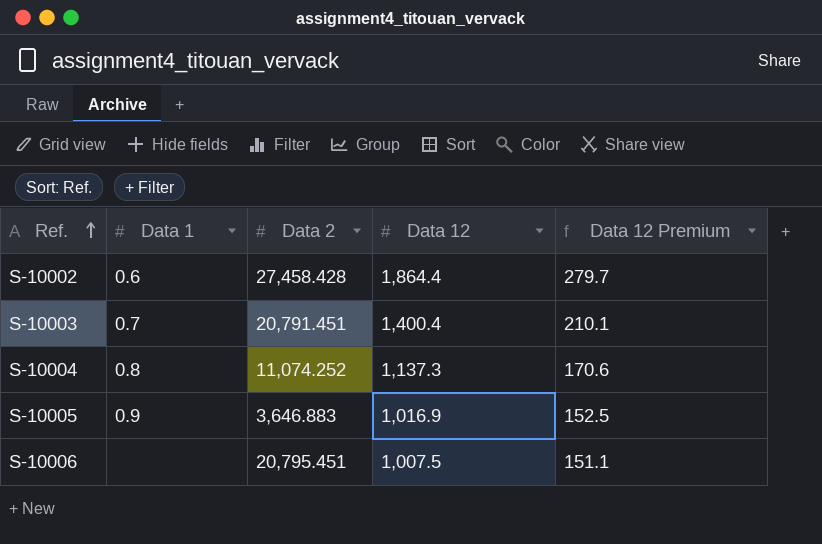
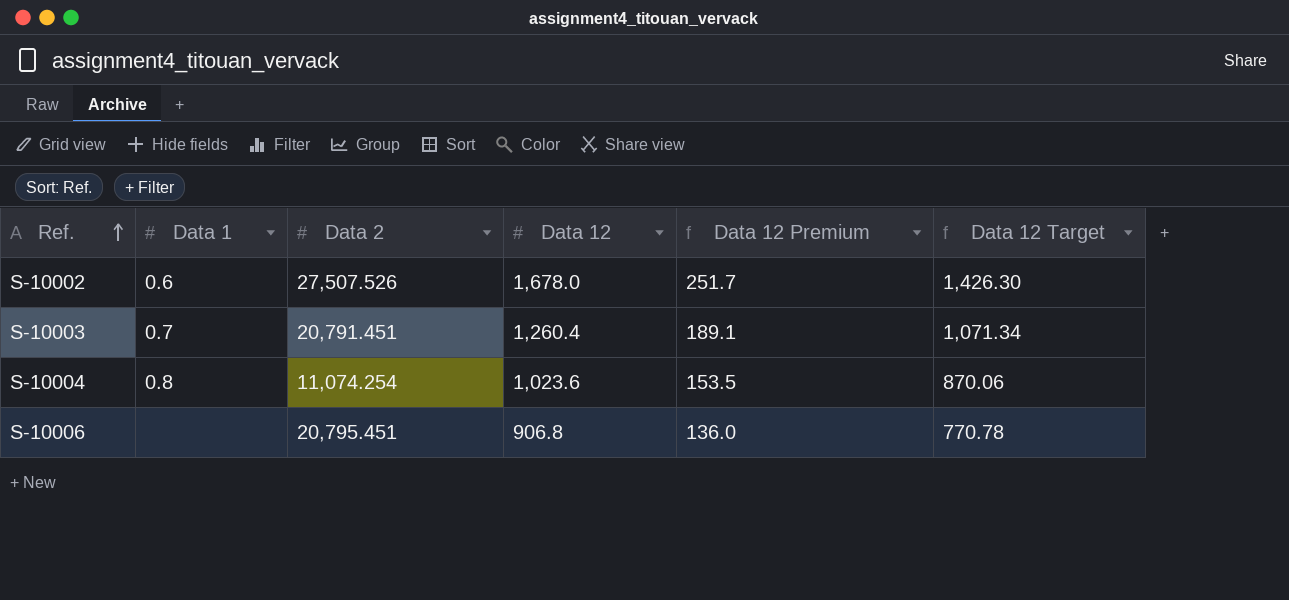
column Data 12 Target | formula: none -> [Data 12] * 0.85
row S-10005: 0.9 | 3,646.883 | 1,016.9 | 152.5 -> none
S-10002 | Data 2: 27,458.428 -> 27,507.526
S-10002 | Data 12: 1,864.4 -> 1,678.0
S-10002 | Data 12 Premium: 279.7 -> 251.7
S-10003 | Data 12: 1,400.4 -> 1,260.4
S-10003 | Data 12 Premium: 210.1 -> 189.1
S-10004 | Data 2: 11,074.252 -> 11,074.254
S-10004 | Data 12: 1,137.3 -> 1,023.6
S-10004 | Data 12 Premium: 170.6 -> 153.5
S-10006 | Data 12: 1,007.5 -> 906.8
S-10006 | Data 12 Premium: 151.1 -> 136.0

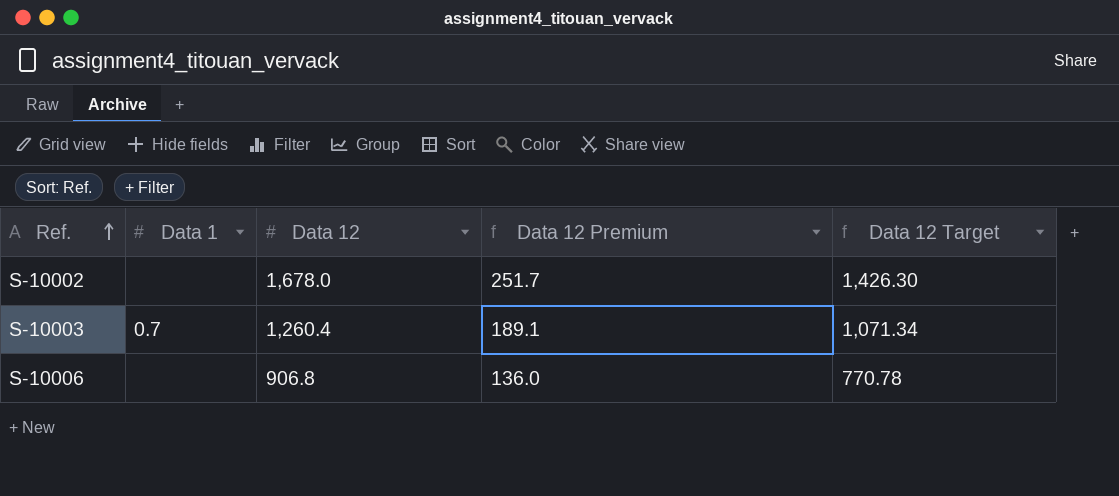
column Data 2 | position: 3 -> none
row S-10004: 0.8 | 11,074.254 | 1,023.6 | 153.5 | 870.06 -> none
S-10002 | Data 1: 0.6 -> none

